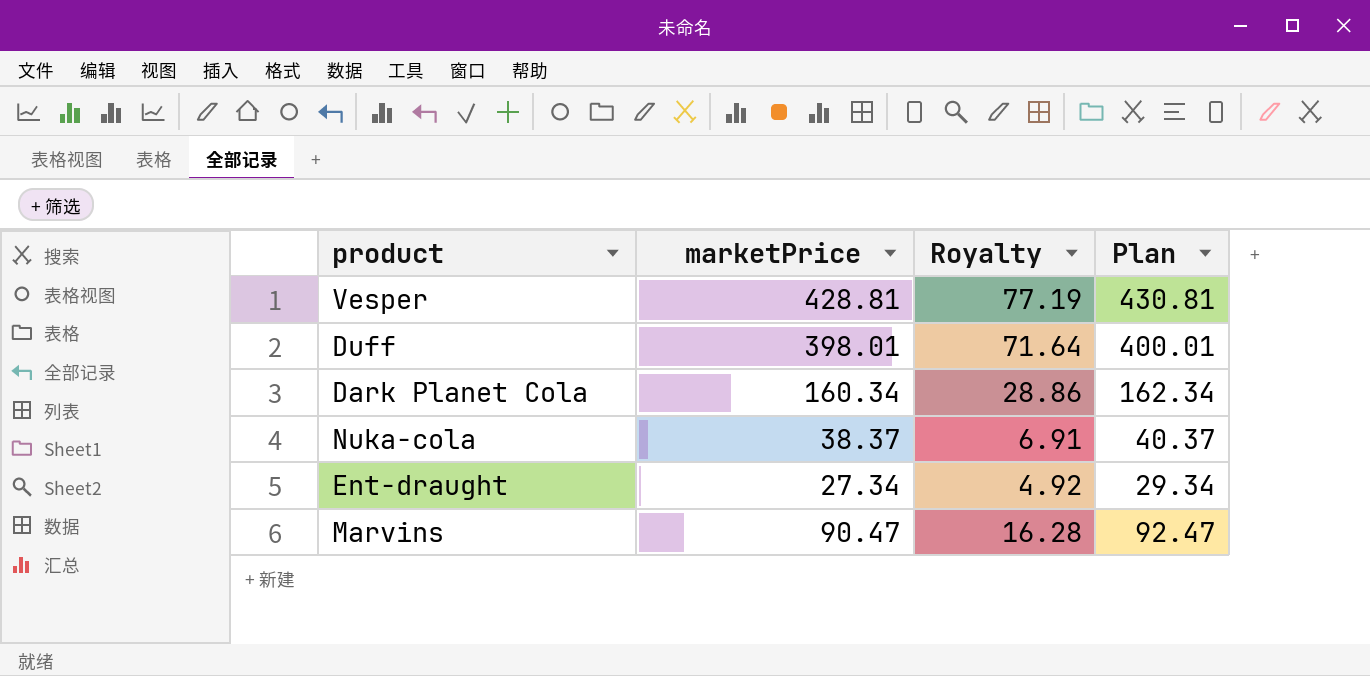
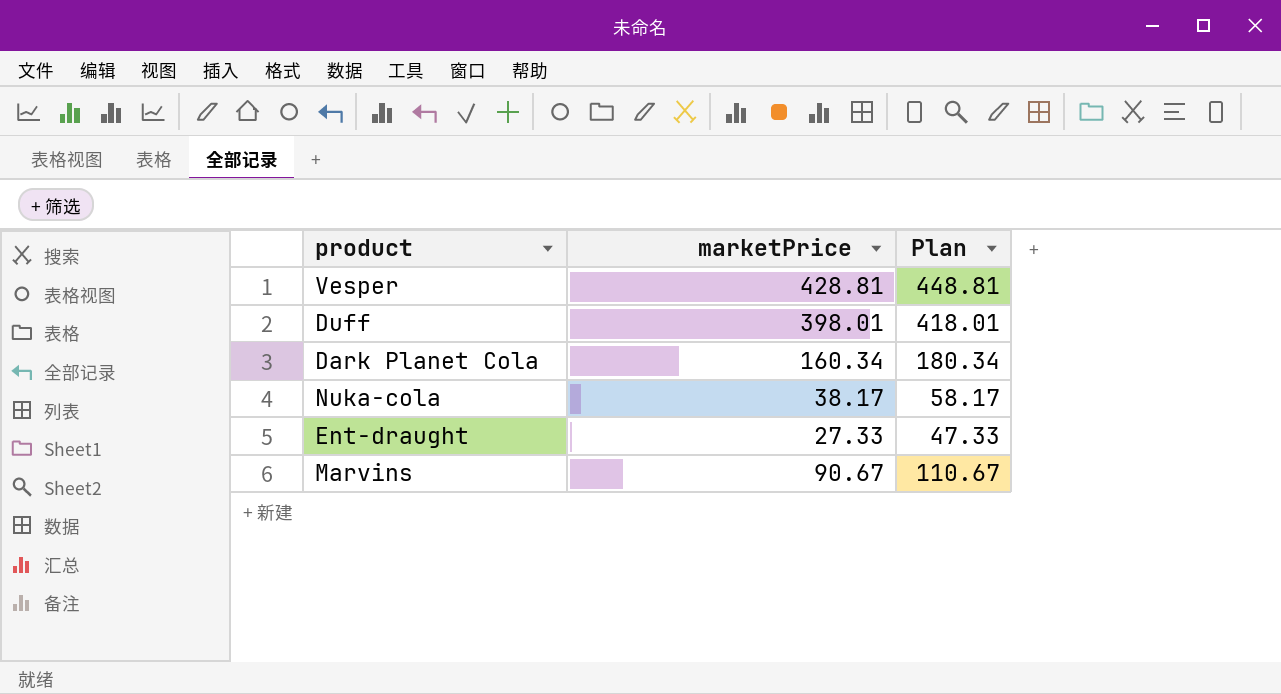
column Royalty | formula: [marketPrice] * 0.18 -> none
column Plan | formula: [marketPrice] + 2 -> [marketPrice] + 20
Nuka-cola | marketPrice: 38.37 -> 38.17
Ent-draught | marketPrice: 27.34 -> 27.33
Marvins | marketPrice: 90.47 -> 90.67

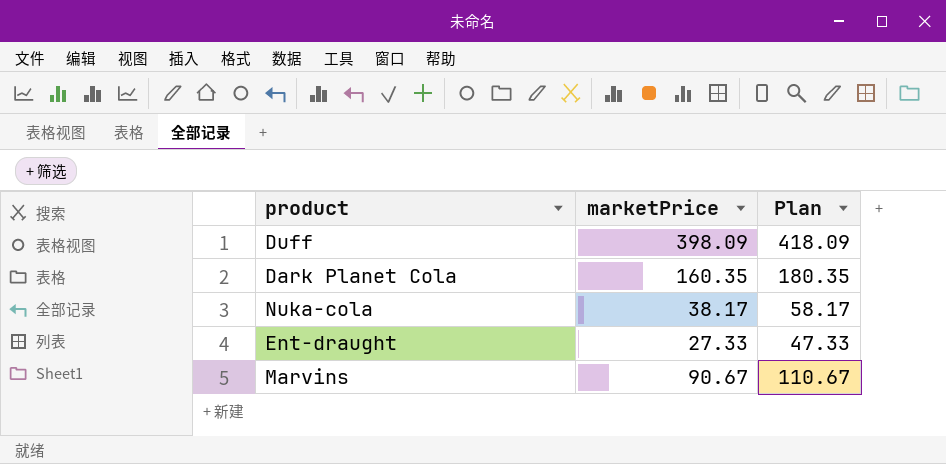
row Vesper: 428.81 | 448.81 -> none
Duff | marketPrice: 398.01 -> 398.09
Duff | Plan: 418.01 -> 418.09
Dark Planet Cola | marketPrice: 160.34 -> 160.35
Dark Planet Cola | Plan: 180.34 -> 180.35

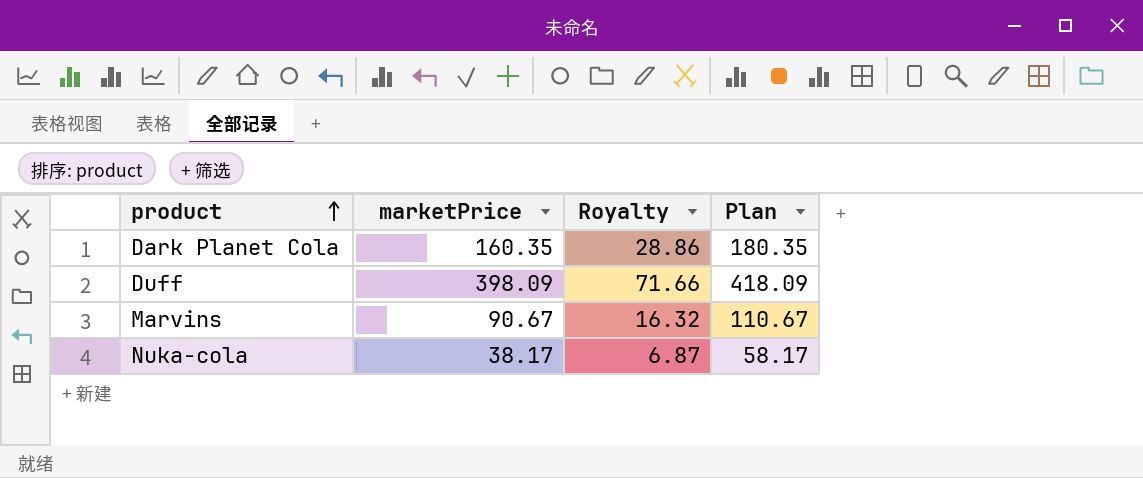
row order: none -> product ascending
column Royalty | formula: none -> [marketPrice] * 0.18
row Ent-draught: 27.33 | 47.33 -> none

